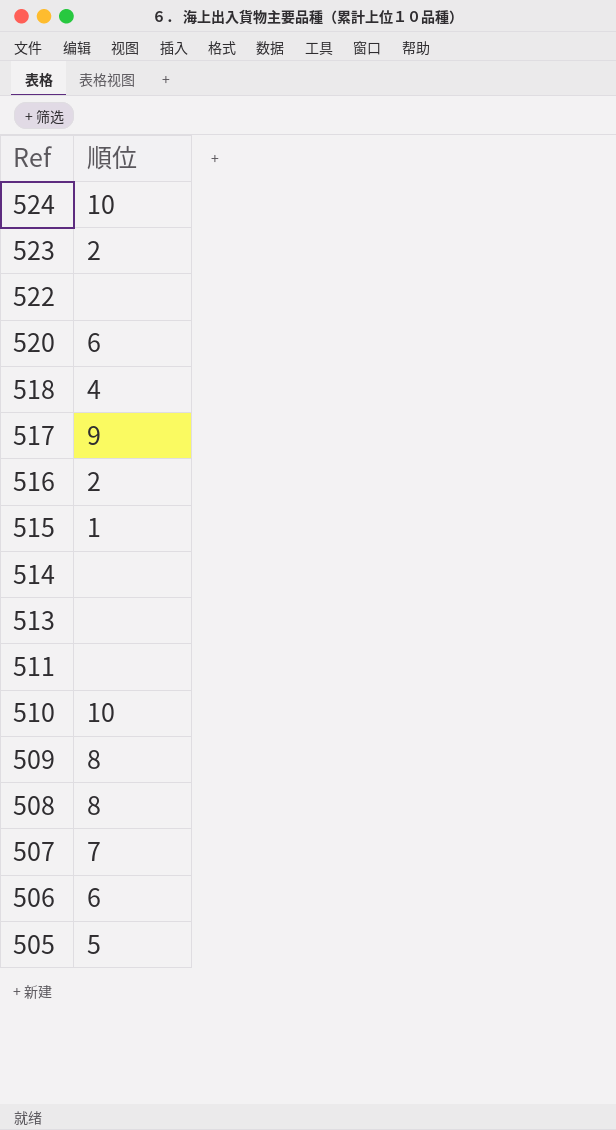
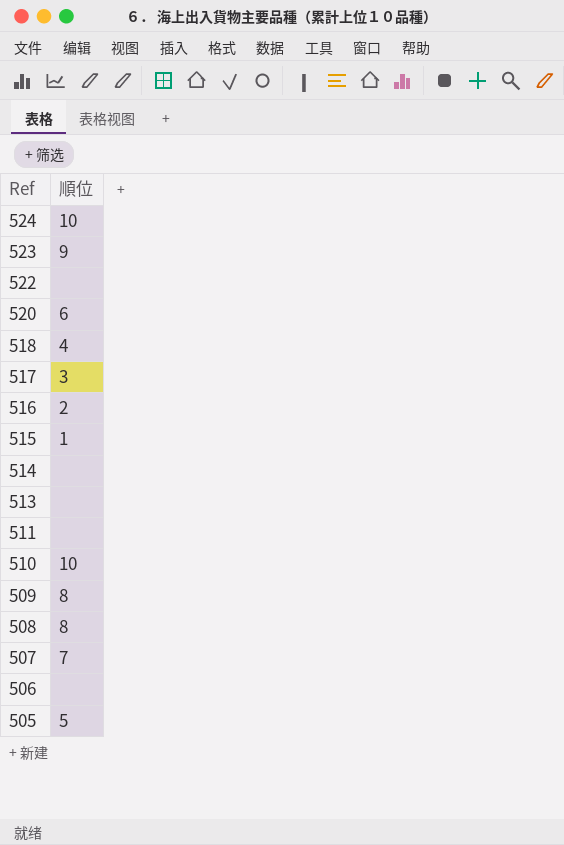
523 | 順位: 2 -> 9
517 | 順位: 9 -> 3
506 | 順位: 6 -> none

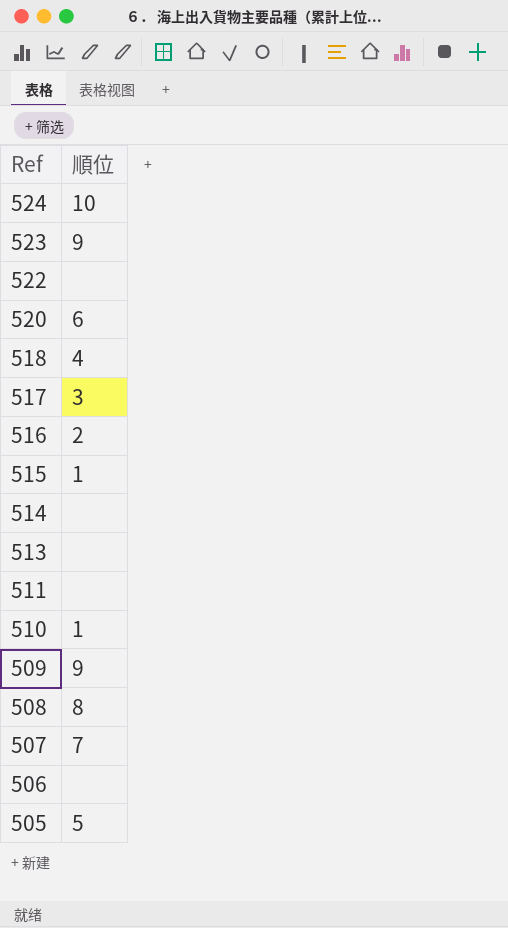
510 | 順位: 10 -> 1
509 | 順位: 8 -> 9

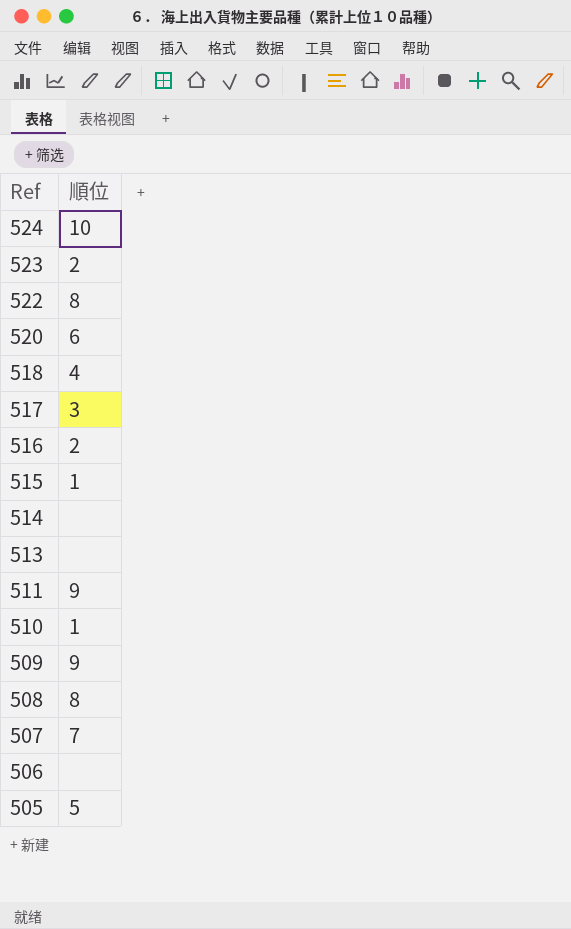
523 | 順位: 9 -> 2
522 | 順位: none -> 8
511 | 順位: none -> 9

